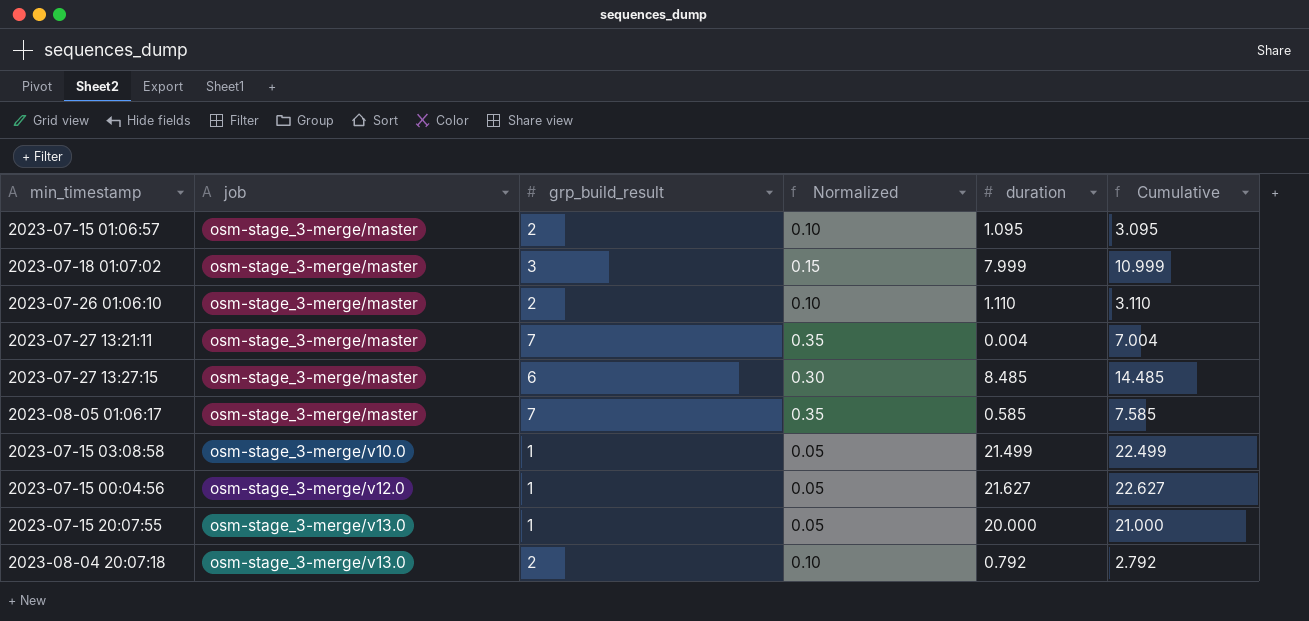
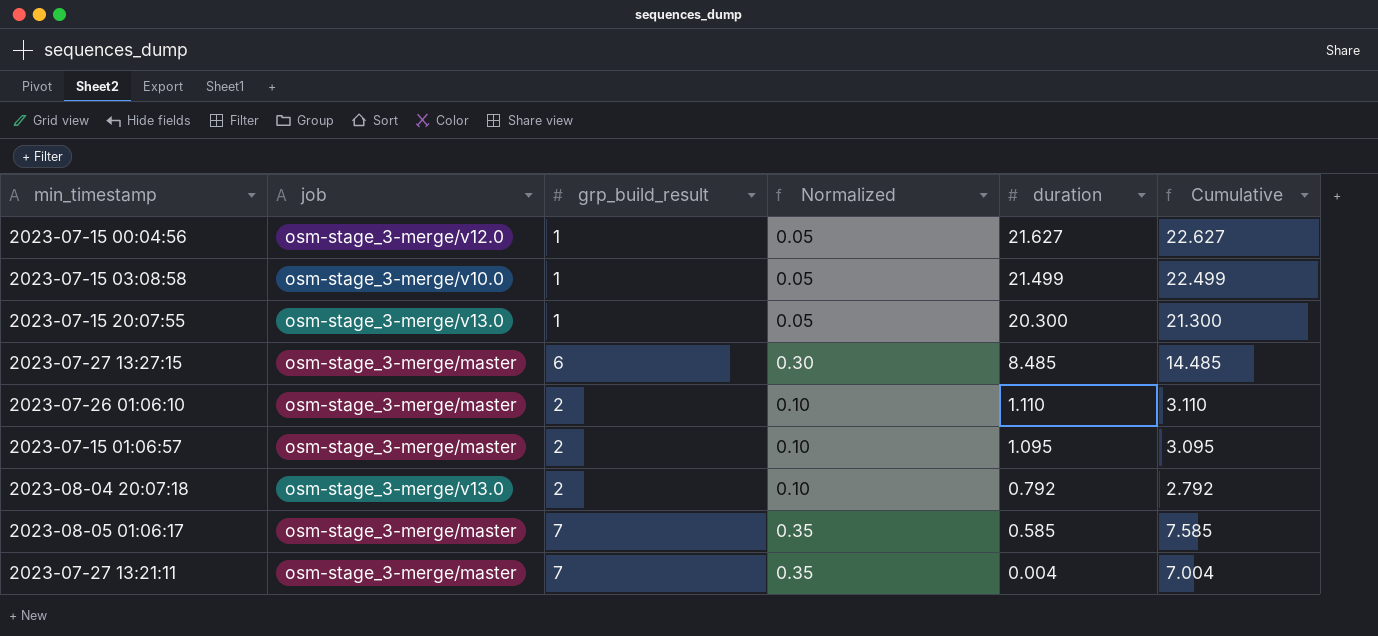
row order: job ascending -> duration descending
row 2023-07-18 01:07:02: osm-stage_3-merge/master | 3 | 0.15 | 7.999 | 10.999 -> none
2023-07-15 20:07:55 | duration: 20.000 -> 20.300
2023-07-15 20:07:55 | Cumulative: 21.000 -> 21.300

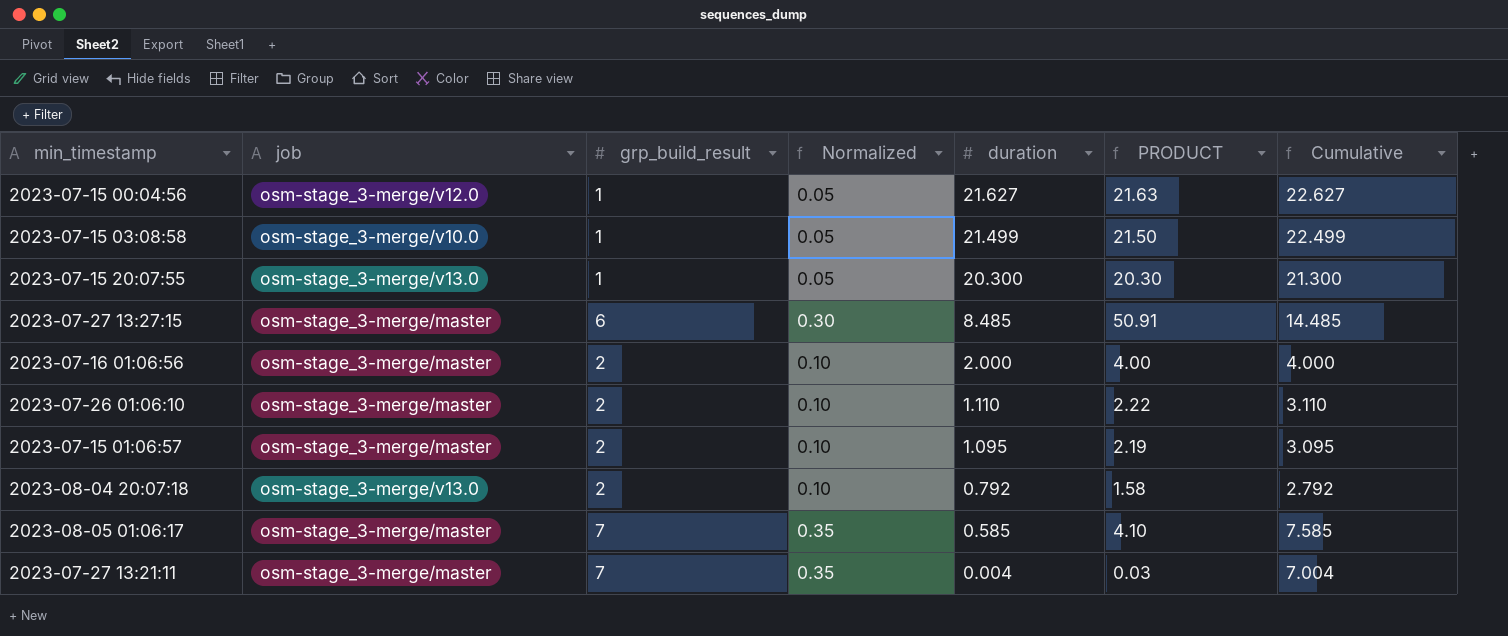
column PRODUCT | formula: none -> [grp_build_result] * [duration]
row 2023-07-16 01:06:56: none -> osm-stage_3-merge/master | 2 | 0.10 | 2.000 | 4.00 | 4.000

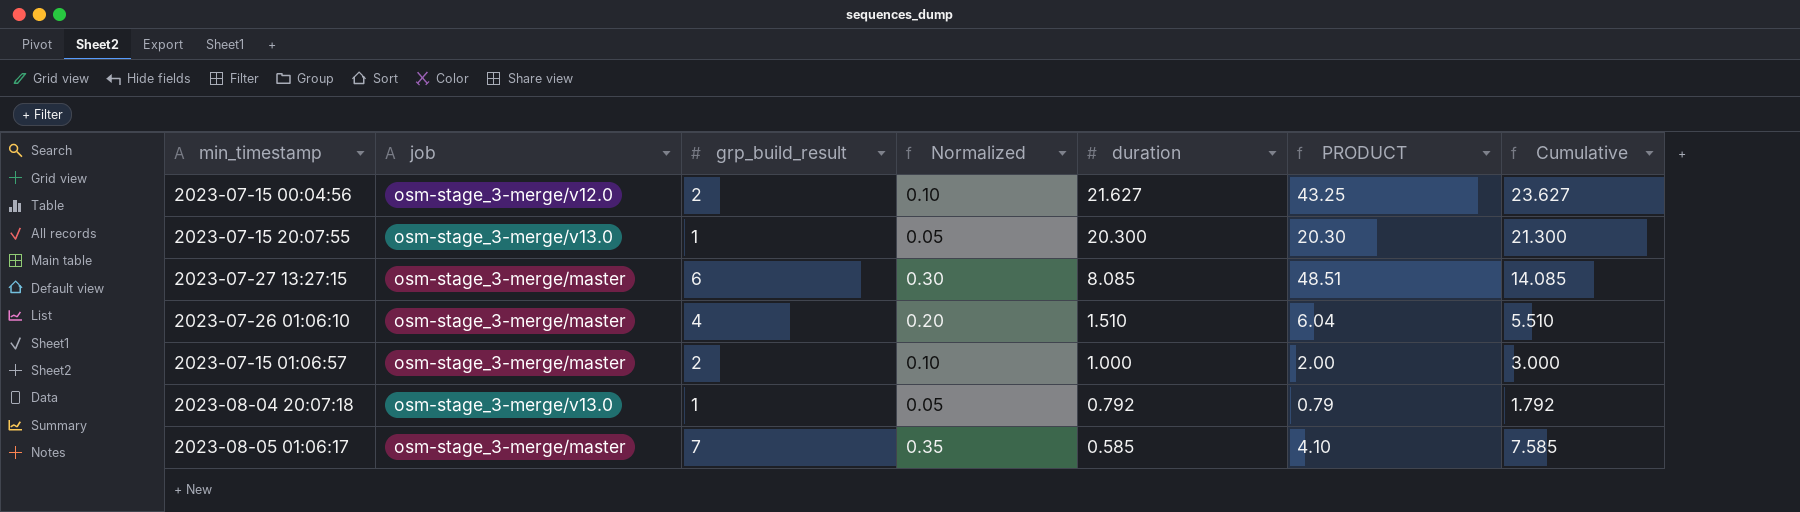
row 2023-07-15 03:08:58: osm-stage_3-merge/v10.0 | 1 | 0.05 | 21.499 | 21.50 | 22.499 -> none
row 2023-07-16 01:06:56: osm-stage_3-merge/master | 2 | 0.10 | 2.000 | 4.00 | 4.000 -> none
row 2023-07-27 13:21:11: osm-stage_3-merge/master | 7 | 0.35 | 0.004 | 0.03 | 7.004 -> none
2023-07-15 00:04:56 | grp_build_result: 1 -> 2
2023-07-15 00:04:56 | Normalized: 0.05 -> 0.10
2023-07-15 00:04:56 | PRODUCT: 21.63 -> 43.25
2023-07-15 00:04:56 | Cumulative: 22.627 -> 23.627
2023-07-27 13:27:15 | duration: 8.485 -> 8.085
2023-07-27 13:27:15 | PRODUCT: 50.91 -> 48.51
2023-07-27 13:27:15 | Cumulative: 14.485 -> 14.085
2023-07-26 01:06:10 | grp_build_result: 2 -> 4
2023-07-26 01:06:10 | Normalized: 0.10 -> 0.20
2023-07-26 01:06:10 | duration: 1.110 -> 1.510
2023-07-26 01:06:10 | PRODUCT: 2.22 -> 6.04
2023-07-26 01:06:10 | Cumulative: 3.110 -> 5.510
2023-07-15 01:06:57 | duration: 1.095 -> 1.000
2023-07-15 01:06:57 | PRODUCT: 2.19 -> 2.00
2023-07-15 01:06:57 | Cumulative: 3.095 -> 3.000
2023-08-04 20:07:18 | grp_build_result: 2 -> 1
2023-08-04 20:07:18 | Normalized: 0.10 -> 0.05
2023-08-04 20:07:18 | PRODUCT: 1.58 -> 0.79
2023-08-04 20:07:18 | Cumulative: 2.792 -> 1.792

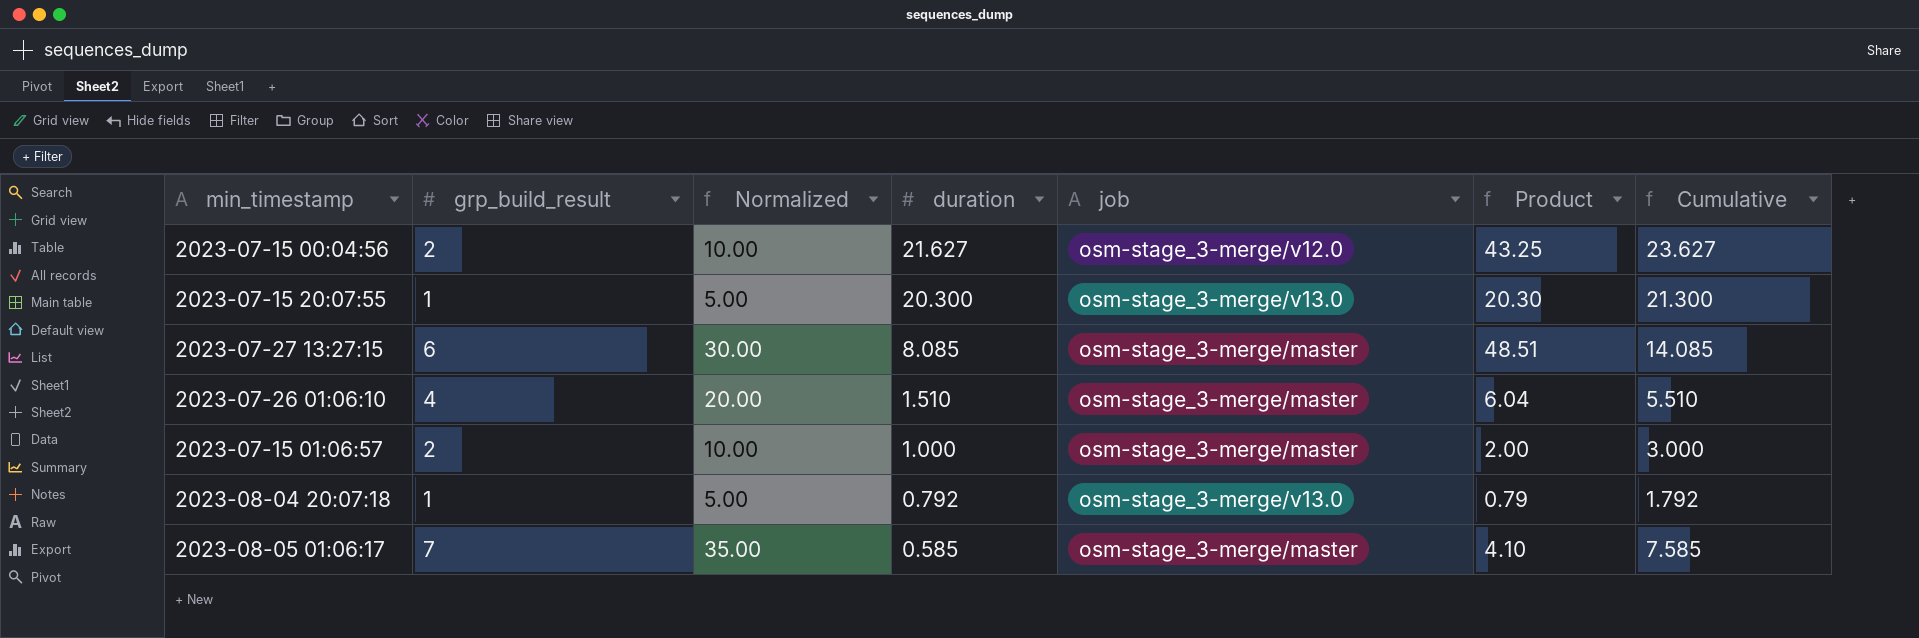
column Normalized | formula: [grp_build_result] * 0.05 -> [grp_build_result] * 5
column job | position: 2 -> 5
column name: PRODUCT -> Product

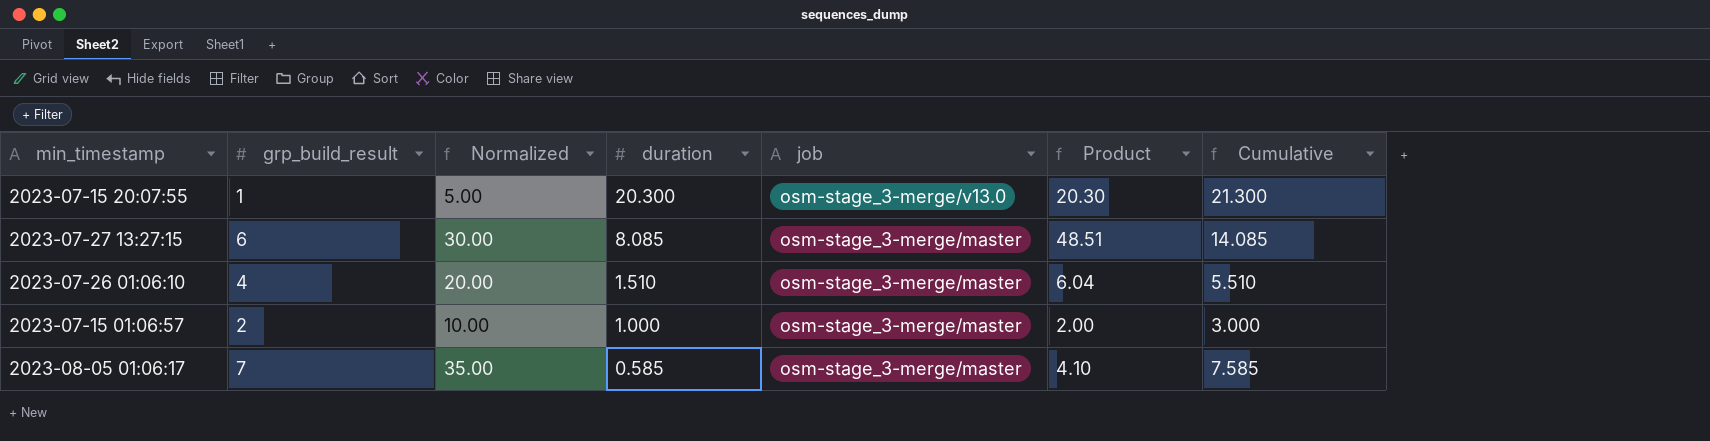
row 2023-07-15 00:04:56: 2 | 10.00 | 21.627 | osm-stage_3-merge/v12.0 | 43.25 | 23.627 -> none
row 2023-08-04 20:07:18: 1 | 5.00 | 0.792 | osm-stage_3-merge/v13.0 | 0.79 | 1.792 -> none

